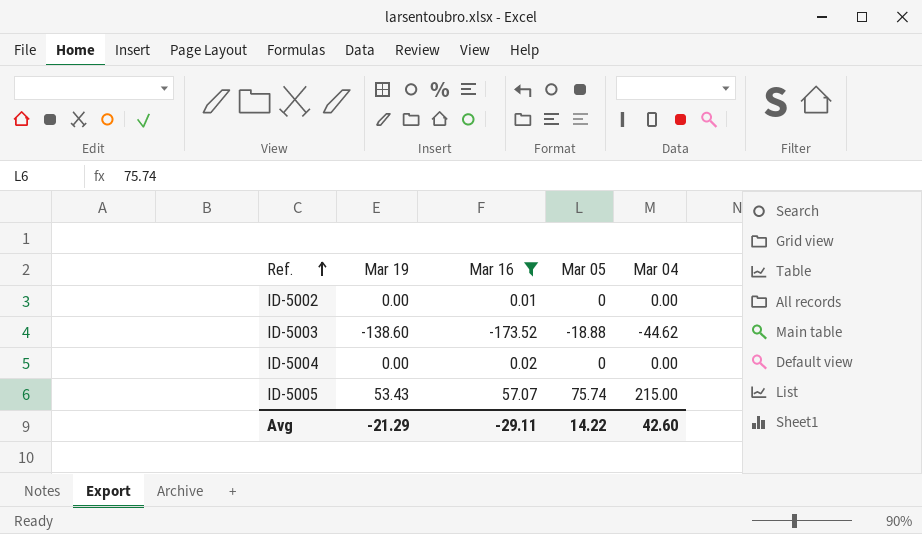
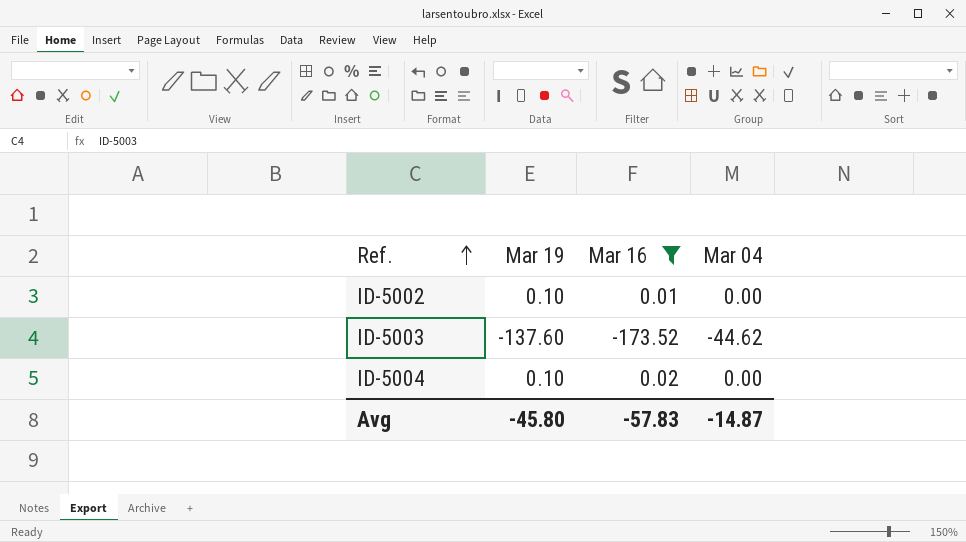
column Mar 05 | position: 4 -> none
row ID-5005: 53.43 | 57.07 | 75.74 | 215.00 -> none
ID-5002 | Mar 19: 0.00 -> 0.10
ID-5003 | Mar 19: -138.60 -> -137.60
ID-5004 | Mar 19: 0.00 -> 0.10
Avg | Mar 19: -21.29 -> -45.80
Avg | Mar 16: -29.11 -> -57.83
Avg | Mar 04: 42.60 -> -14.87

